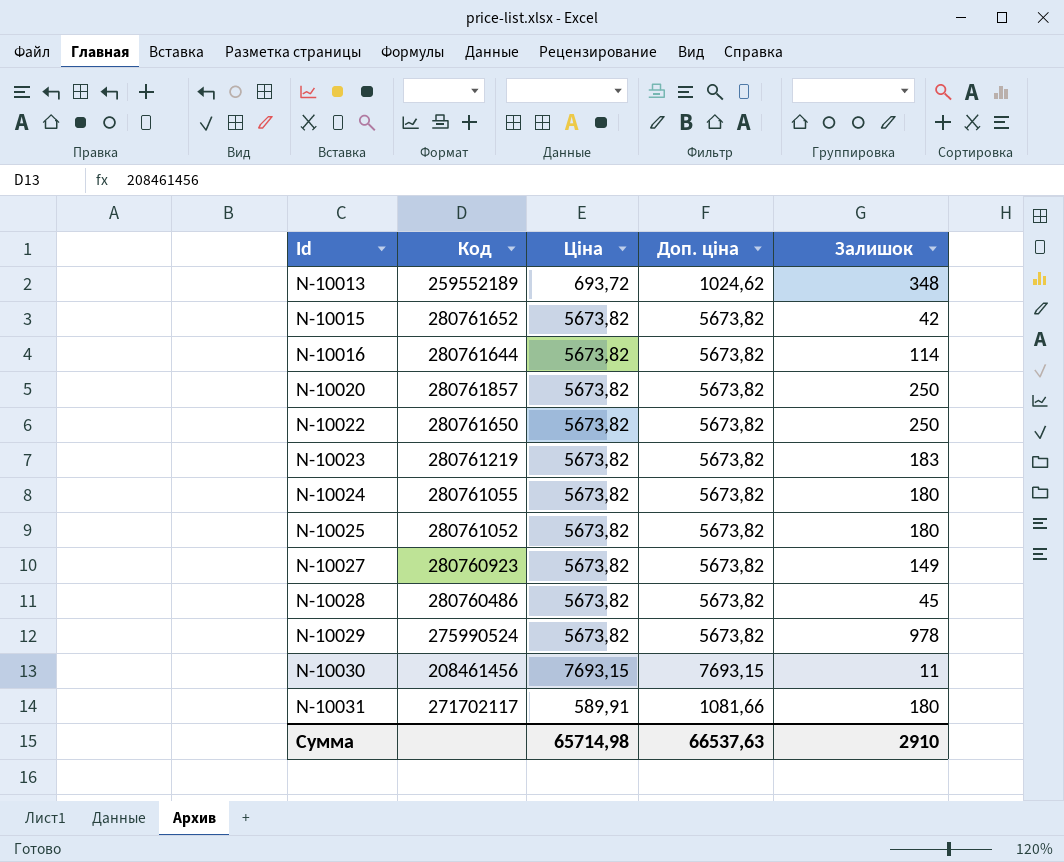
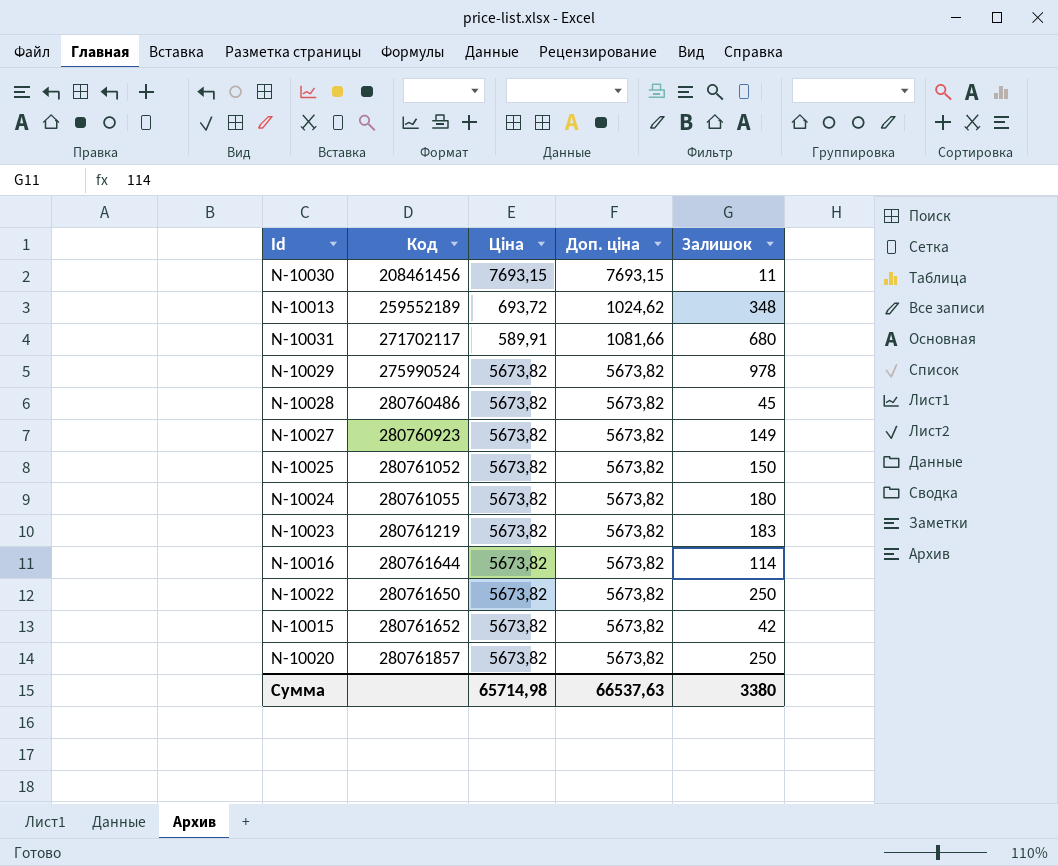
row order: Id ascending -> Код ascending
N-10031 | Залишок: 180 -> 680
N-10025 | Залишок: 180 -> 150
Сумма | Залишок: 2910 -> 3380

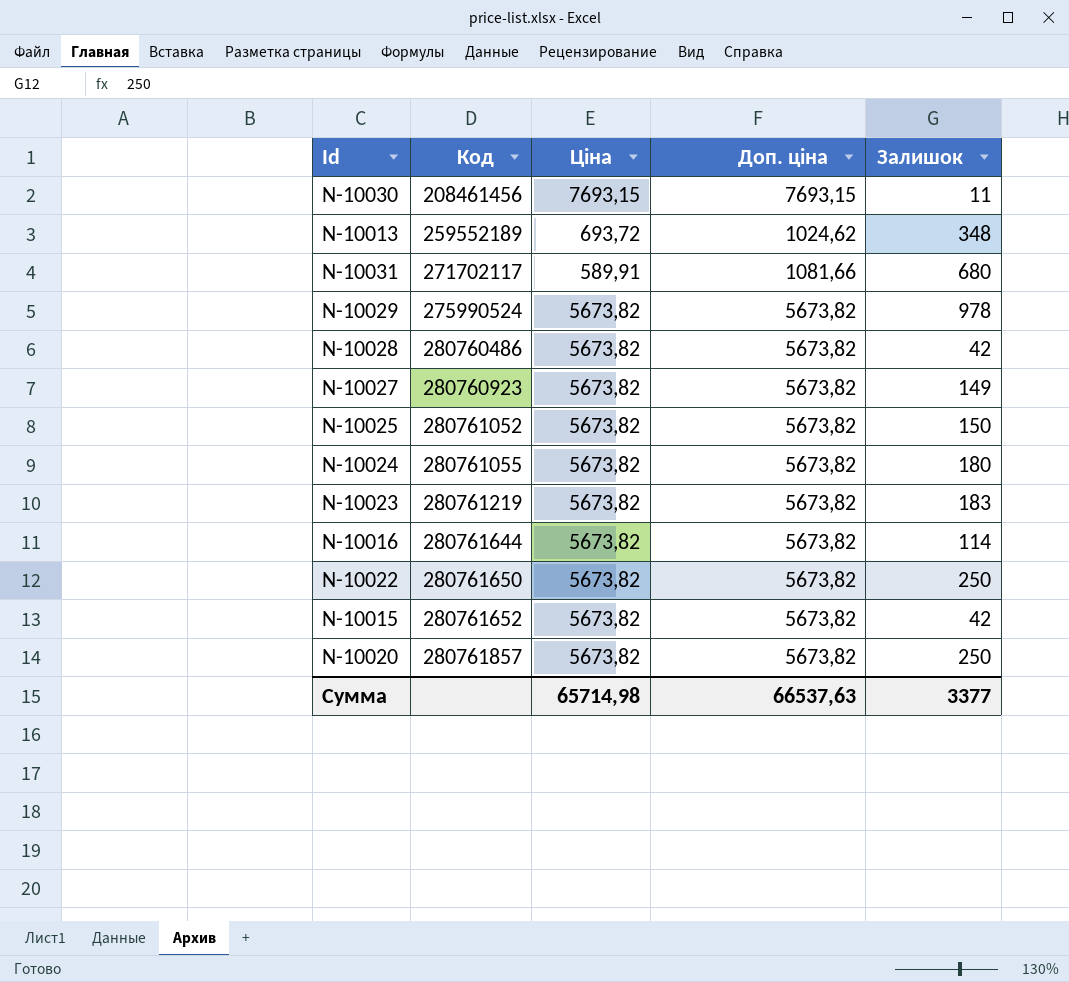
N-10028 | Залишок: 45 -> 42
Сумма | Залишок: 3380 -> 3377

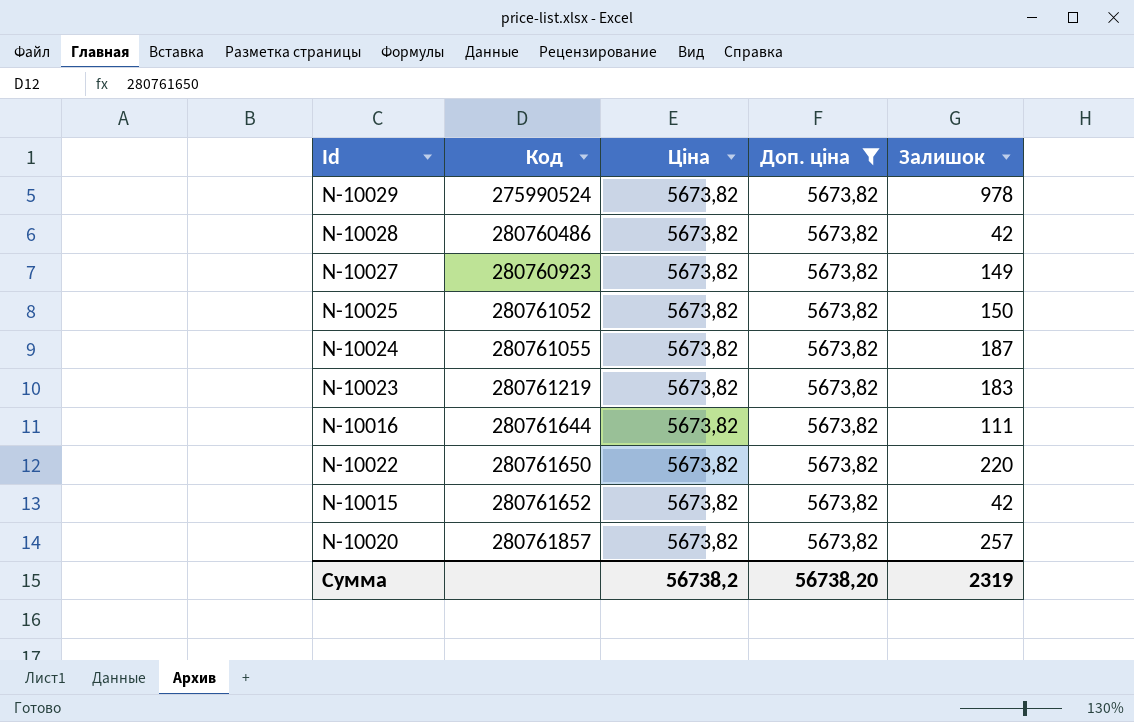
filter: none -> Доп. ціна = 5673,82
N-10024 | Залишок: 180 -> 187
N-10016 | Залишок: 114 -> 111
N-10022 | Залишок: 250 -> 220
N-10020 | Залишок: 250 -> 257
Сумма | Ціна: 65714,98 -> 56738,2
Сумма | Доп. ціна: 66537,63 -> 56738,20
Сумма | Залишок: 3377 -> 2319

